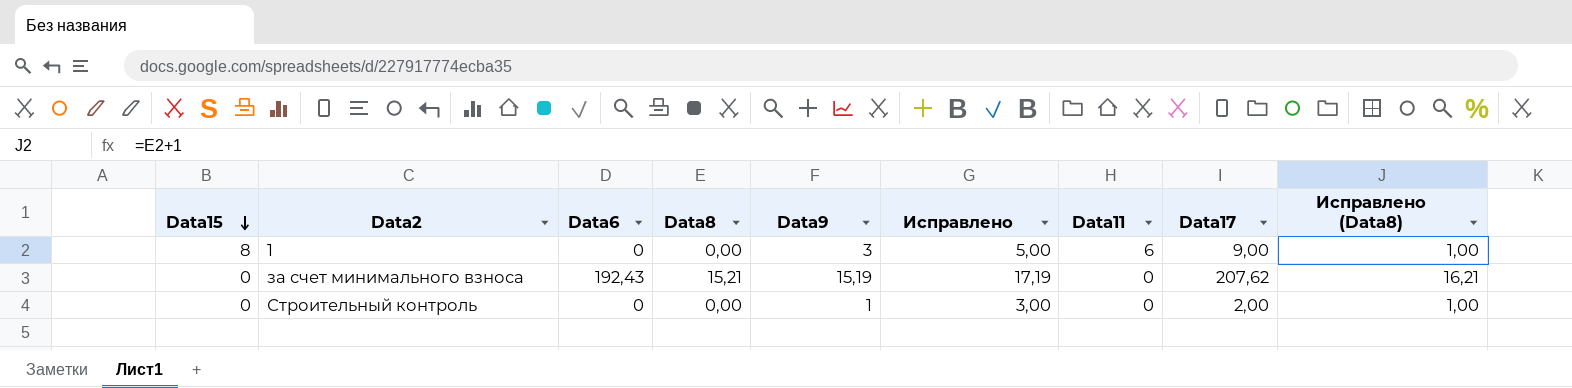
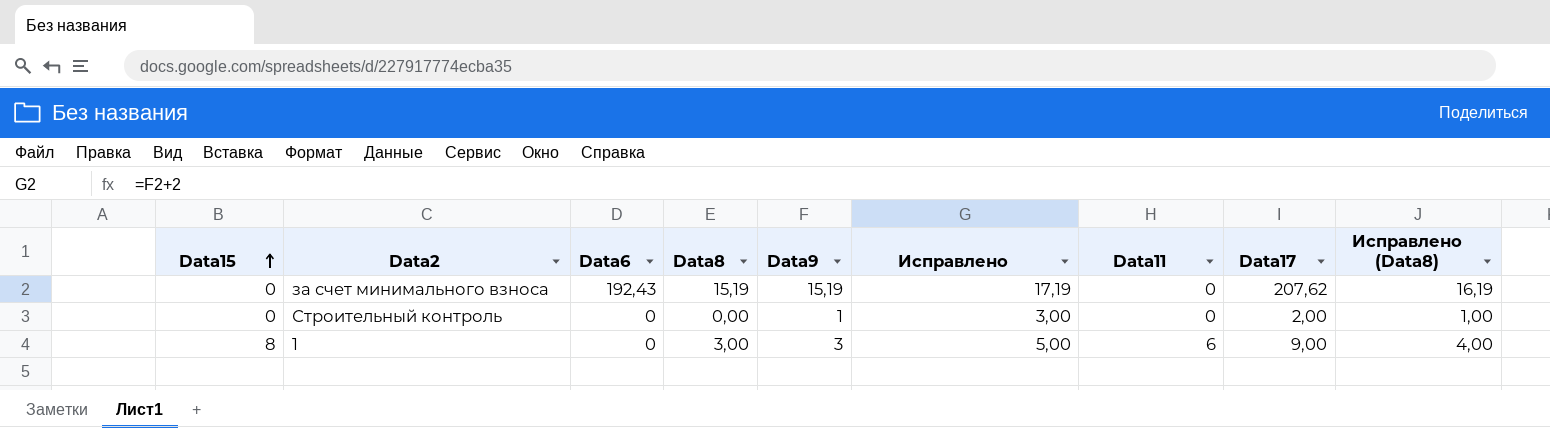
row order: Data15 descending -> Data15 ascending
за счет минимального взноса | Data8: 15,21 -> 15,19
за счет минимального взноса | Исправлено (Data8): 16,21 -> 16,19
1 | Data8: 0,00 -> 3,00
1 | Исправлено (Data8): 1,00 -> 4,00

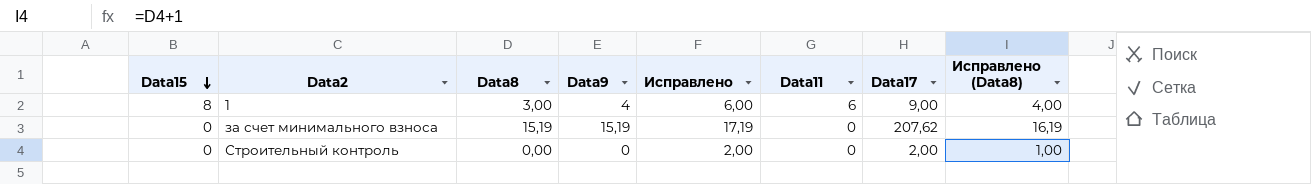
row order: Data15 ascending -> Data15 descending
column Data6 | position: 3 -> none
1 | Data9: 3 -> 4
1 | Исправлено: 5,00 -> 6,00
Строительный контроль | Data9: 1 -> 0
Строительный контроль | Исправлено: 3,00 -> 2,00

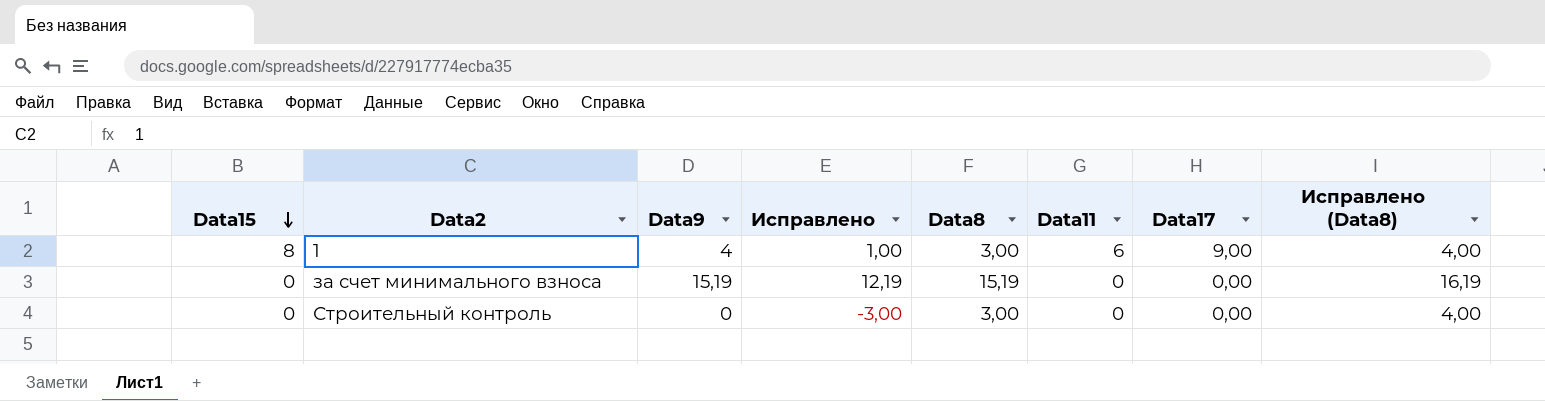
column Исправлено | formula: [Data9] + 2 -> [Data9] - 3
column Data8 | position: 3 -> 5
за счет минимального взноса | Data17: 207,62 -> 0,00
Строительный контроль | Data8: 0,00 -> 3,00
Строительный контроль | Data17: 2,00 -> 0,00
Строительный контроль | Исправлено (Data8): 1,00 -> 4,00

